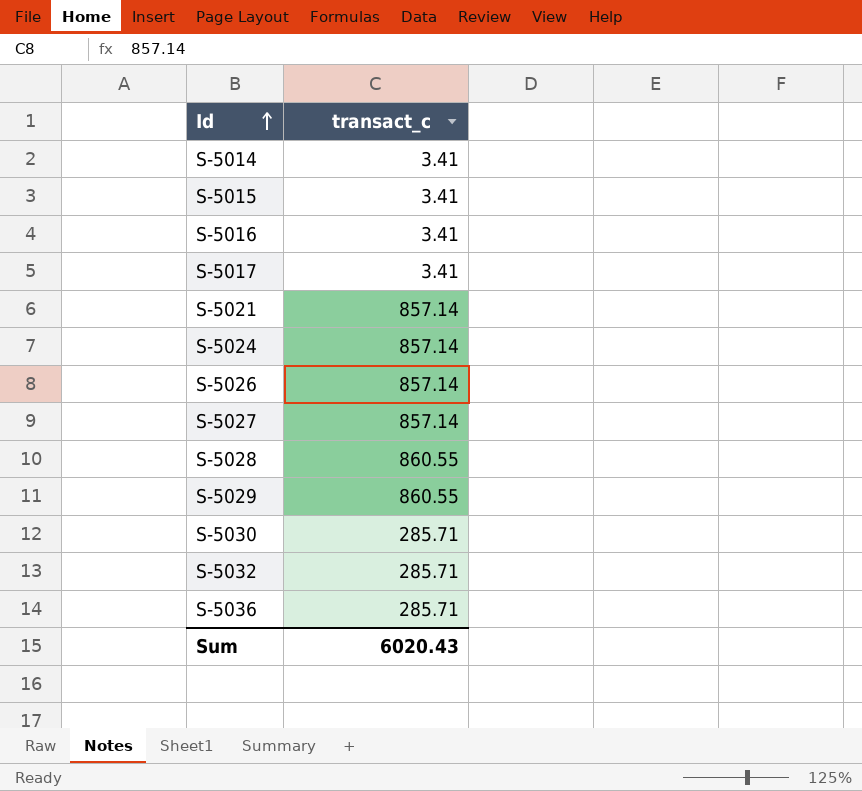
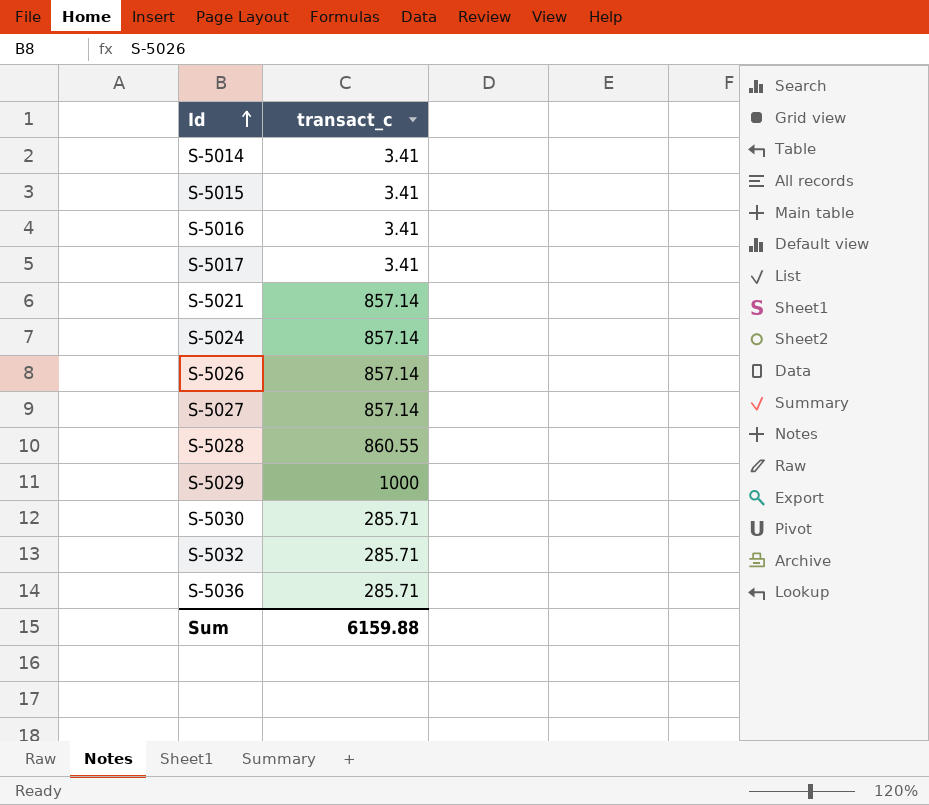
S-5029 | transact_c: 860.55 -> 1000
Sum | transact_c: 6020.43 -> 6159.88

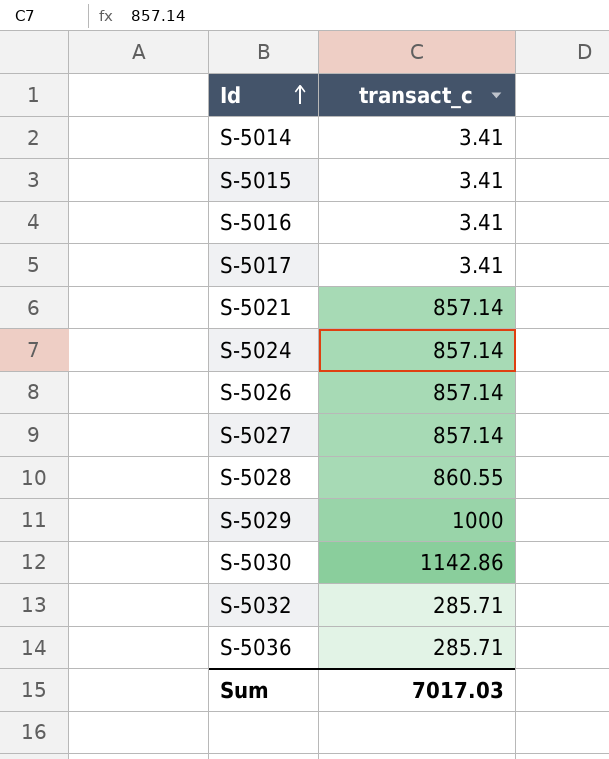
S-5030 | transact_c: 285.71 -> 1142.86
Sum | transact_c: 6159.88 -> 7017.03

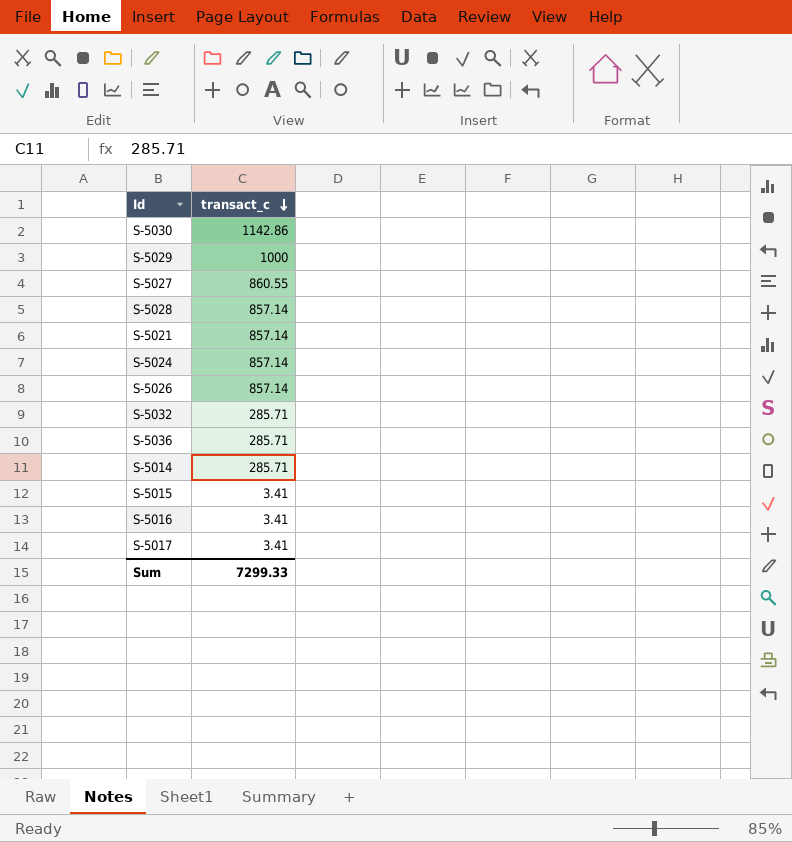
row order: Id ascending -> transact_c descending
S-5027 | transact_c: 857.14 -> 860.55
S-5028 | transact_c: 860.55 -> 857.14
S-5014 | transact_c: 3.41 -> 285.71
Sum | transact_c: 7017.03 -> 7299.33

